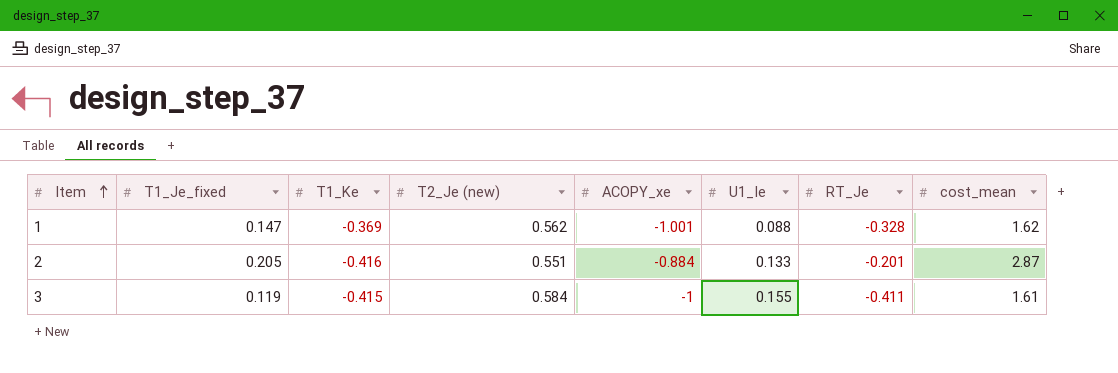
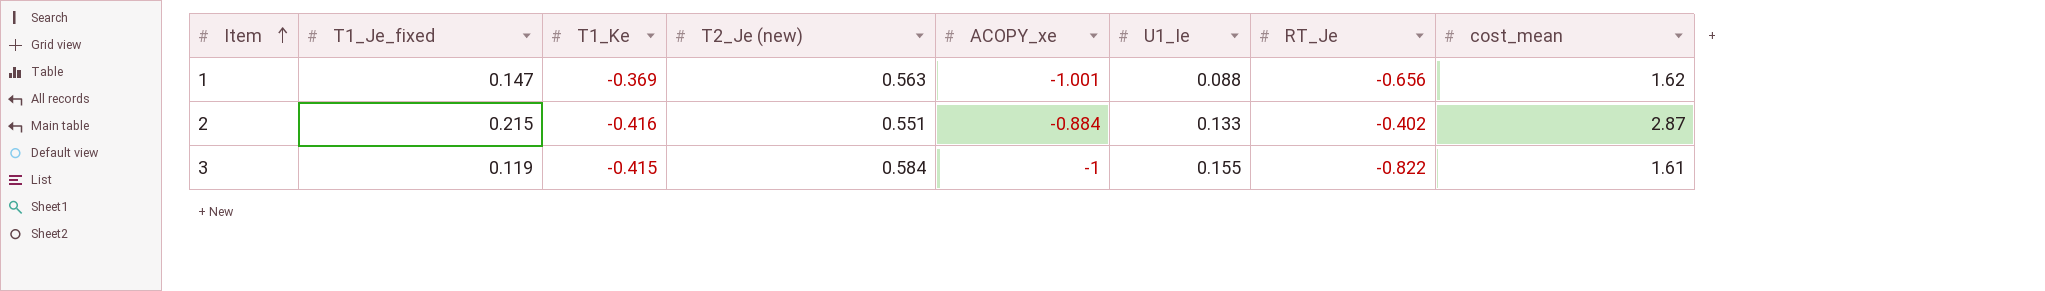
1 | T2_Je (new): 0.562 -> 0.563
1 | RT_Je: -0.328 -> -0.656
2 | T1_Je_fixed: 0.205 -> 0.215
2 | RT_Je: -0.201 -> -0.402
3 | RT_Je: -0.411 -> -0.822

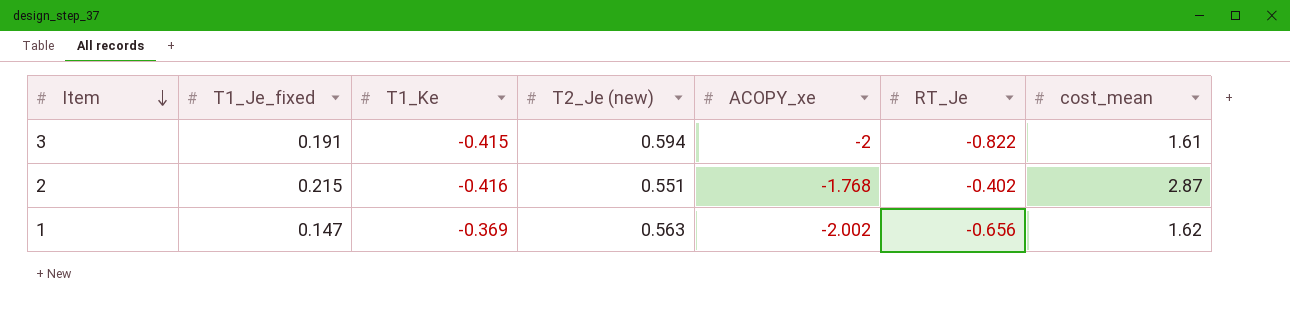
row order: Item ascending -> Item descending
column U1_Ie | position: 6 -> none
3 | T1_Je_fixed: 0.119 -> 0.191
3 | T2_Je (new): 0.584 -> 0.594
3 | ACOPY_xe: -1 -> -2
2 | ACOPY_xe: -0.884 -> -1.768
1 | ACOPY_xe: -1.001 -> -2.002

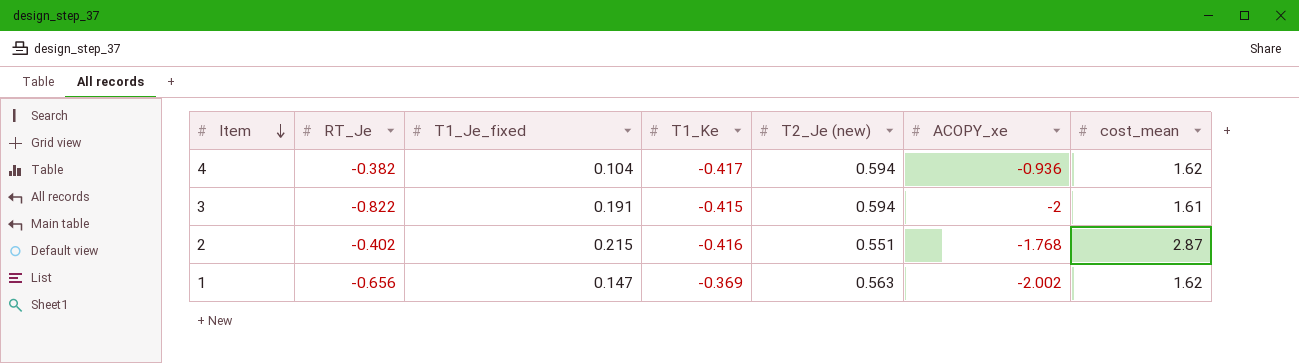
column RT_Je | position: 6 -> 2
row 4: none -> -0.382 | 0.104 | -0.417 | 0.594 | -0.936 | 1.62

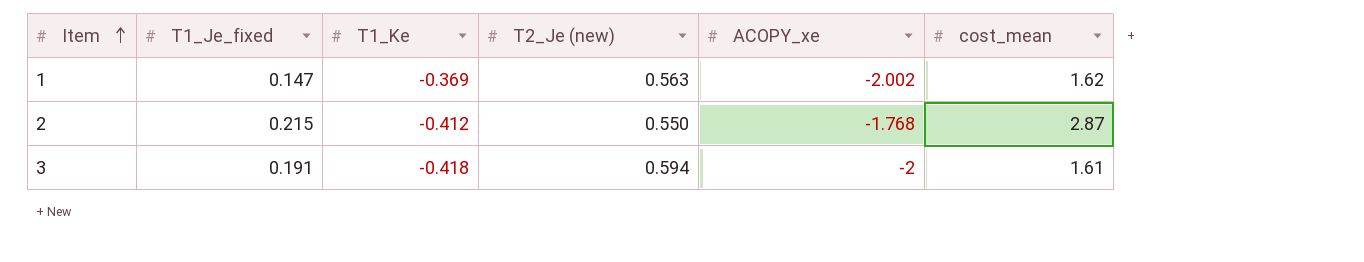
row order: Item descending -> Item ascending
column RT_Je | position: 2 -> none
row 4: -0.382 | 0.104 | -0.417 | 0.594 | -0.936 | 1.62 -> none
2 | T1_Ke: -0.416 -> -0.412
2 | T2_Je (new): 0.551 -> 0.550
3 | T1_Ke: -0.415 -> -0.418

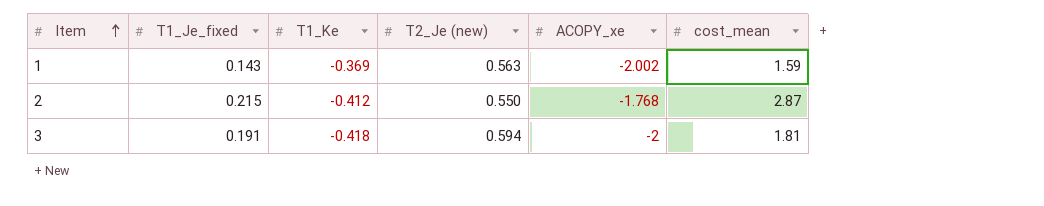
1 | T1_Je_fixed: 0.147 -> 0.143
1 | cost_mean: 1.62 -> 1.59
3 | cost_mean: 1.61 -> 1.81

